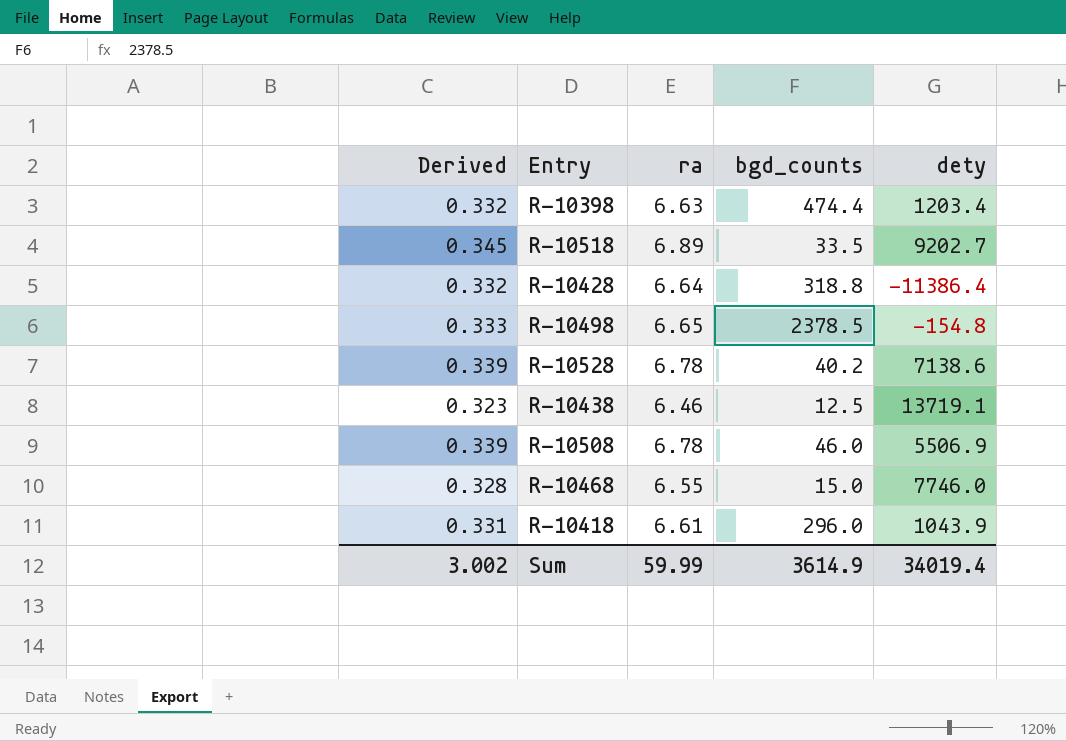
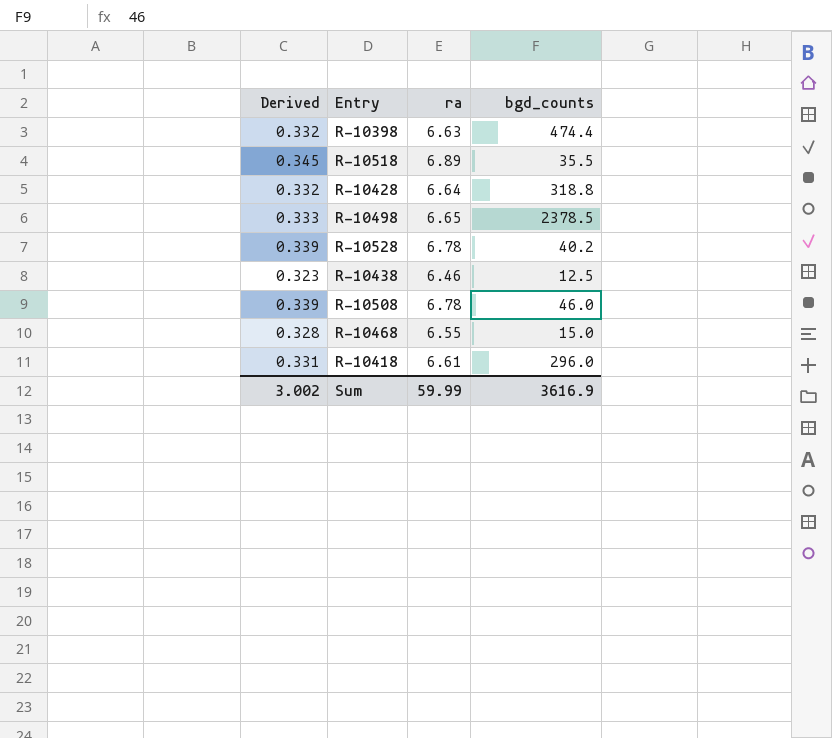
column dety | position: 5 -> none
R-10518 | bgd_counts: 33.5 -> 35.5
Sum | bgd_counts: 3614.9 -> 3616.9

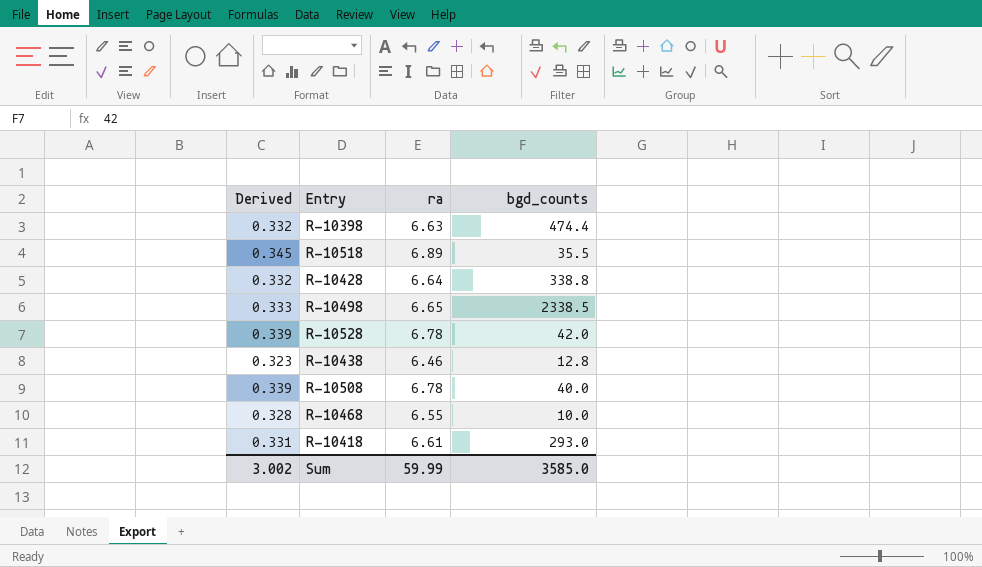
R-10428 | bgd_counts: 318.8 -> 338.8
R-10498 | bgd_counts: 2378.5 -> 2338.5
R-10528 | bgd_counts: 40.2 -> 42.0
R-10438 | bgd_counts: 12.5 -> 12.8
R-10508 | bgd_counts: 46.0 -> 40.0
R-10468 | bgd_counts: 15.0 -> 10.0
R-10418 | bgd_counts: 296.0 -> 293.0
Sum | bgd_counts: 3616.9 -> 3585.0

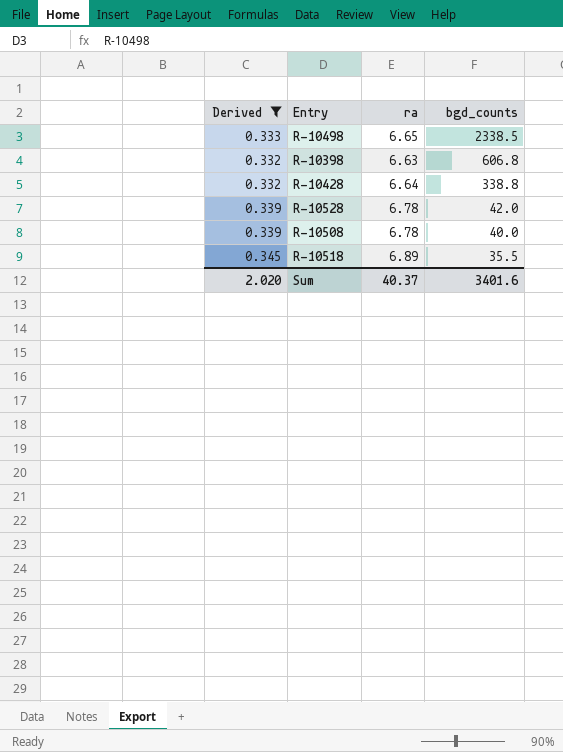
filter: none -> Derived >= 0.332
row order: none -> bgd_counts descending
R-10398 | bgd_counts: 474.4 -> 606.8
Sum | Derived: 3.002 -> 2.020
Sum | ra: 59.99 -> 40.37
Sum | bgd_counts: 3585.0 -> 3401.6

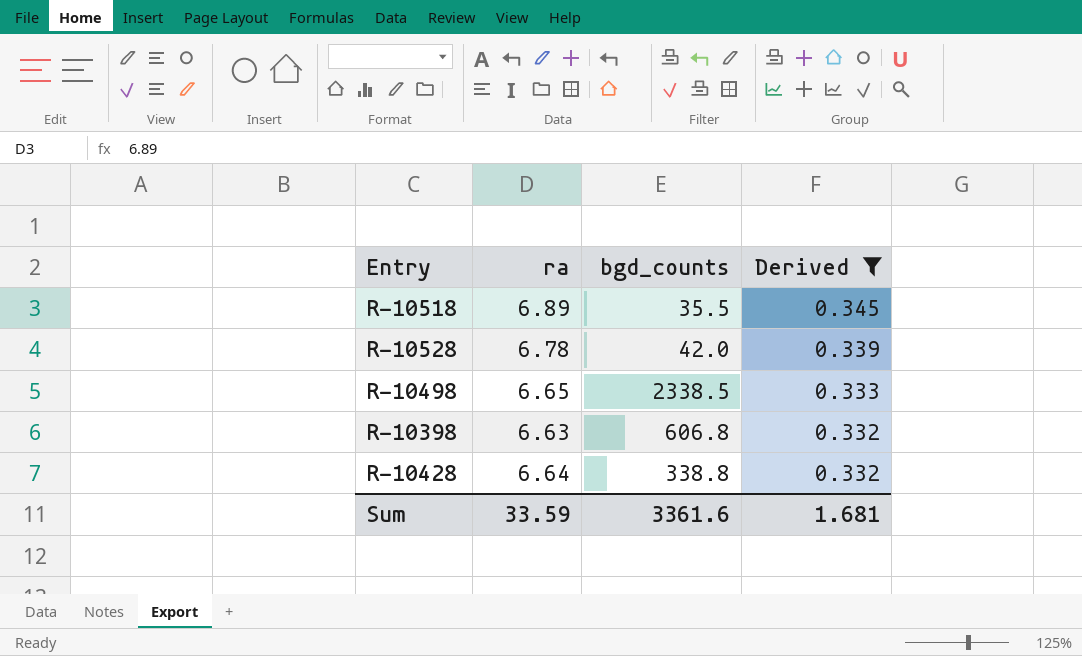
row order: bgd_counts descending -> Derived descending
column Derived | position: 1 -> 4
row R-10508: 0.339 | 6.78 | 40.0 -> none
Sum | ra: 40.37 -> 33.59
Sum | bgd_counts: 3401.6 -> 3361.6
Sum | Derived: 2.020 -> 1.681

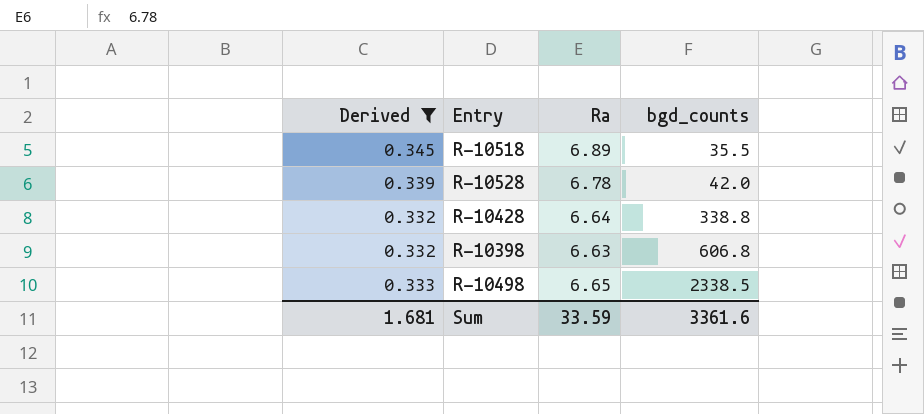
row order: Derived descending -> bgd_counts ascending
column Derived | position: 4 -> 1
column name: ra -> Ra

